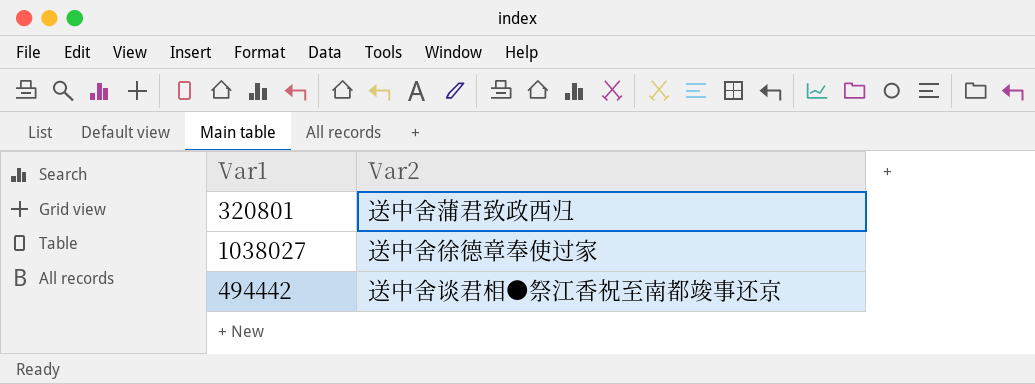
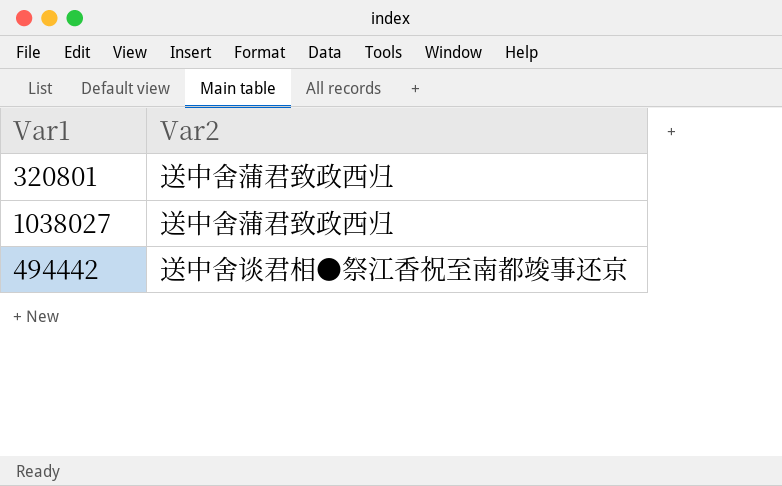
1038027 | Var2: 送中舍徐德章奉使过家 -> 送中舍蒲君致政西归

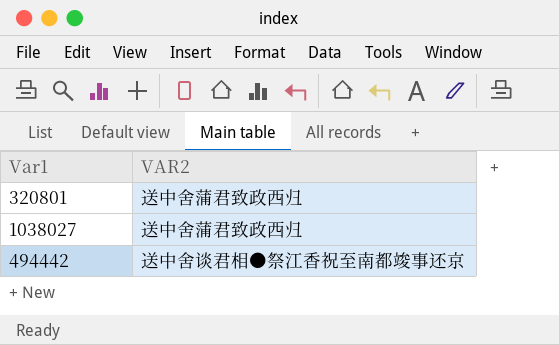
column name: Var2 -> VAR2

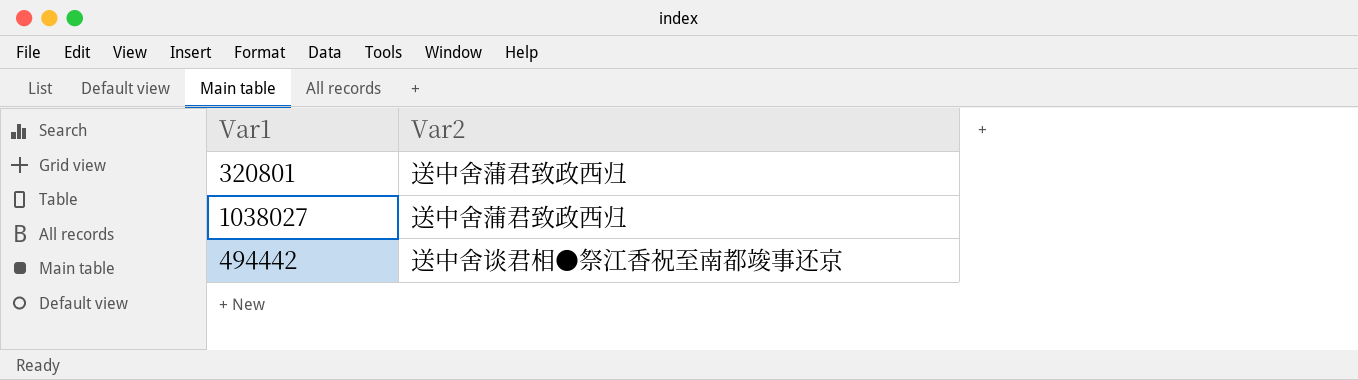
column name: VAR2 -> Var2

